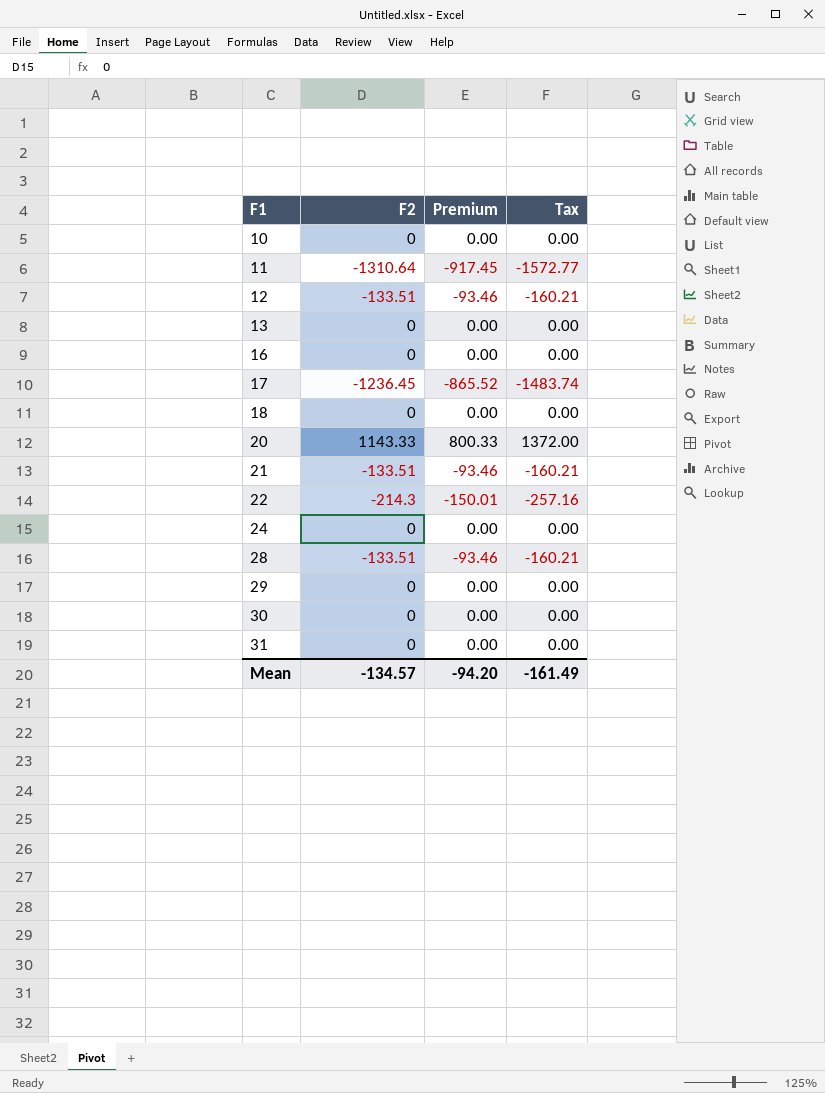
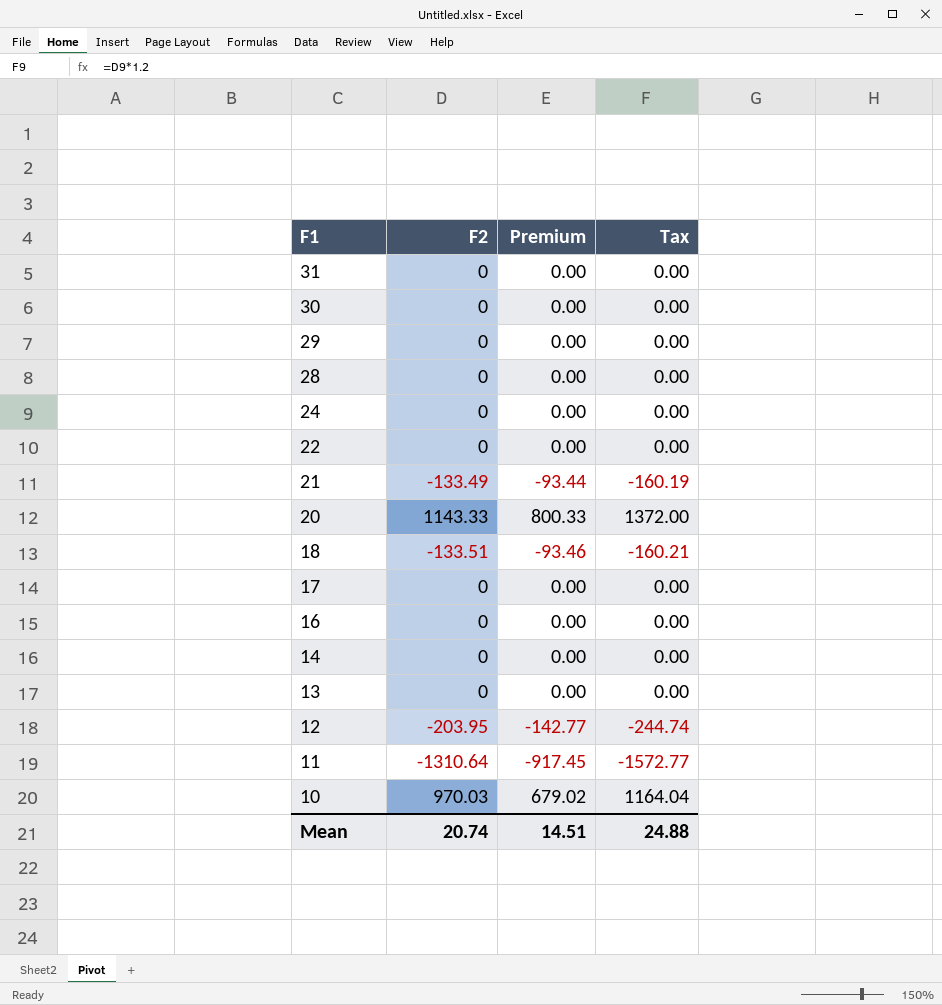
row order: F1 ascending -> F1 descending
28 | F2: -133.51 -> 0
28 | Premium: -93.46 -> 0.00
28 | Tax: -160.21 -> 0.00
22 | F2: -214.3 -> 0
22 | Premium: -150.01 -> 0.00
22 | Tax: -257.16 -> 0.00
21 | F2: -133.51 -> -133.49
21 | Premium: -93.46 -> -93.44
21 | Tax: -160.21 -> -160.19
18 | F2: 0 -> -133.51
18 | Premium: 0.00 -> -93.46
18 | Tax: 0.00 -> -160.21
17 | F2: -1236.45 -> 0
17 | Premium: -865.52 -> 0.00
17 | Tax: -1483.74 -> 0.00
row 14: none -> 0 | 0.00 | 0.00
12 | F2: -133.51 -> -203.95
12 | Premium: -93.46 -> -142.77
12 | Tax: -160.21 -> -244.74
10 | F2: 0 -> 970.03
10 | Premium: 0.00 -> 679.02
10 | Tax: 0.00 -> 1164.04
Mean | F2: -134.57 -> 20.74
Mean | Premium: -94.20 -> 14.51
Mean | Tax: -161.49 -> 24.88

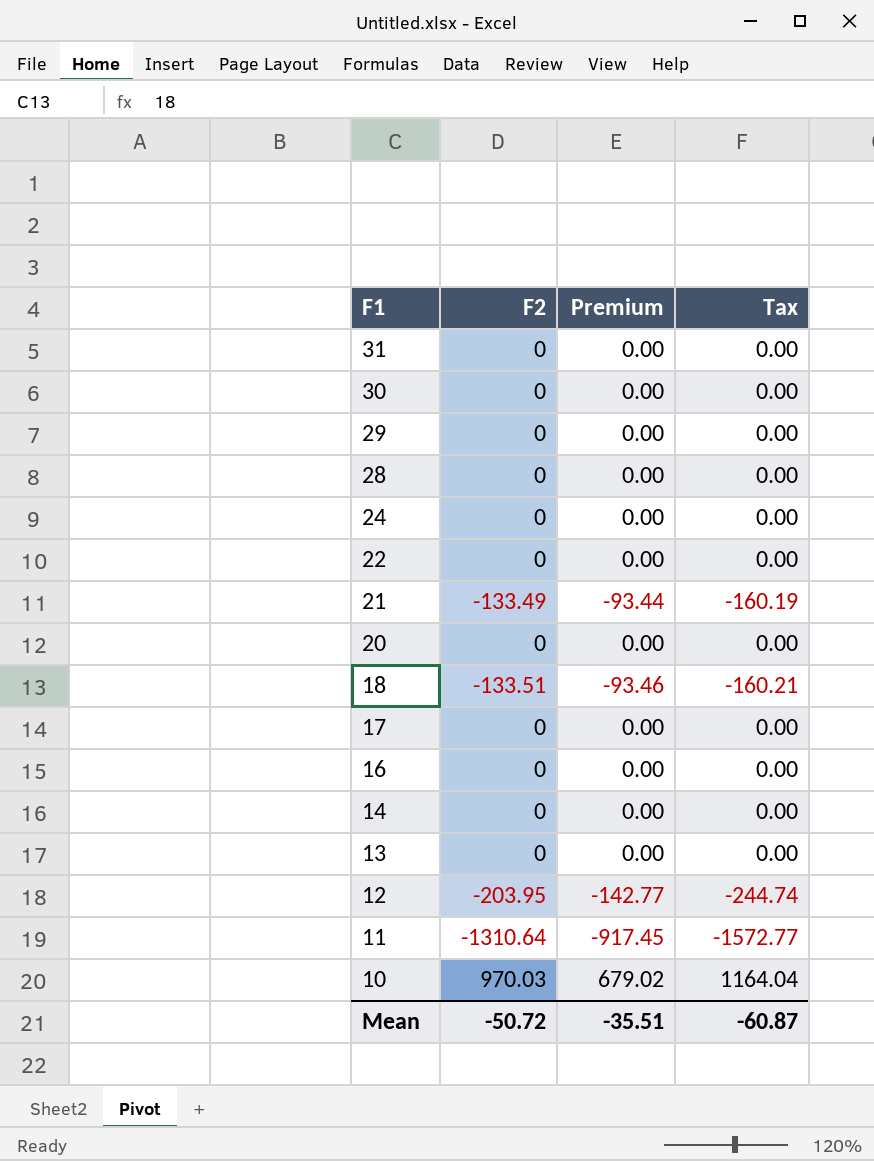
20 | F2: 1143.33 -> 0
20 | Premium: 800.33 -> 0.00
20 | Tax: 1372.00 -> 0.00
Mean | F2: 20.74 -> -50.72
Mean | Premium: 14.51 -> -35.51
Mean | Tax: 24.88 -> -60.87

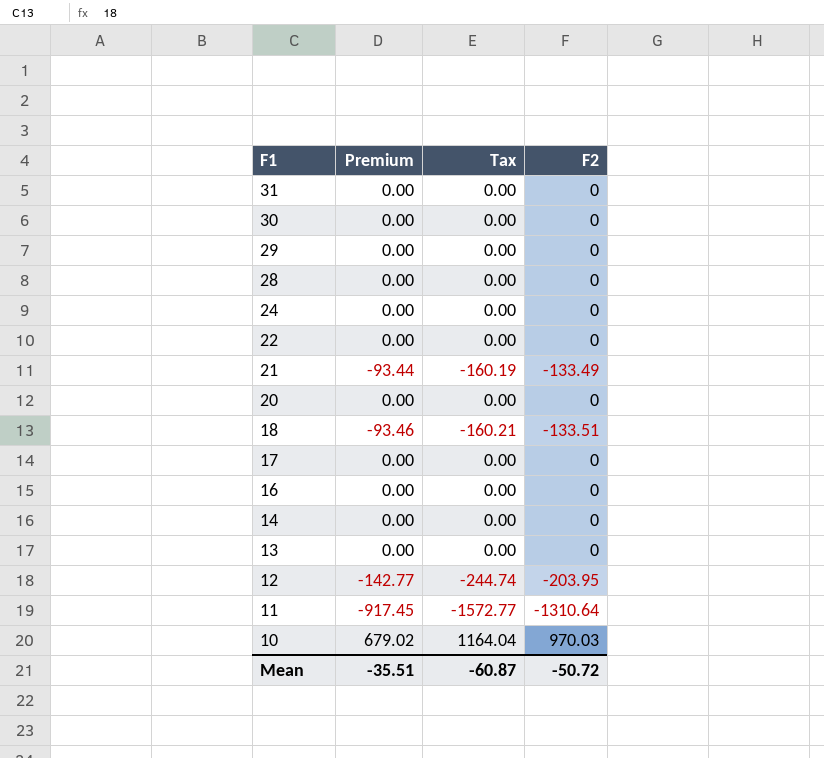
column F2 | position: 2 -> 4

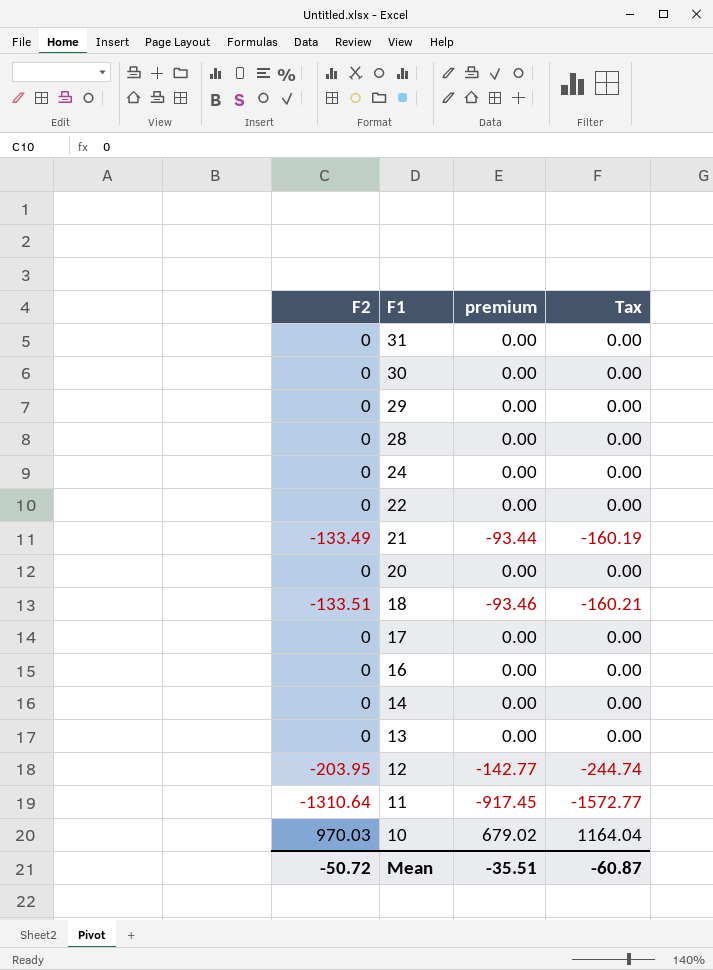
column F2 | position: 4 -> 1
column name: Premium -> premium

